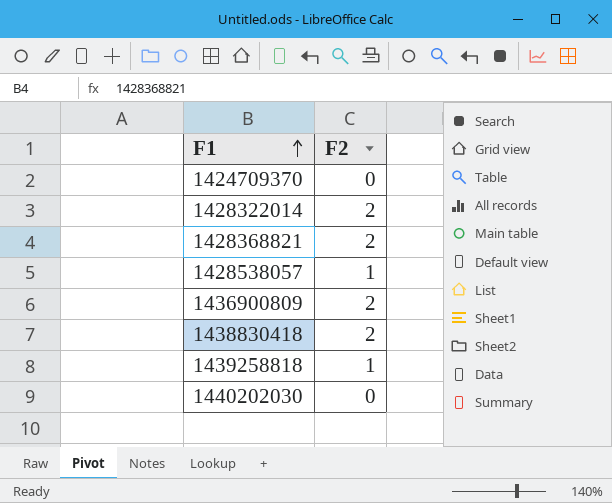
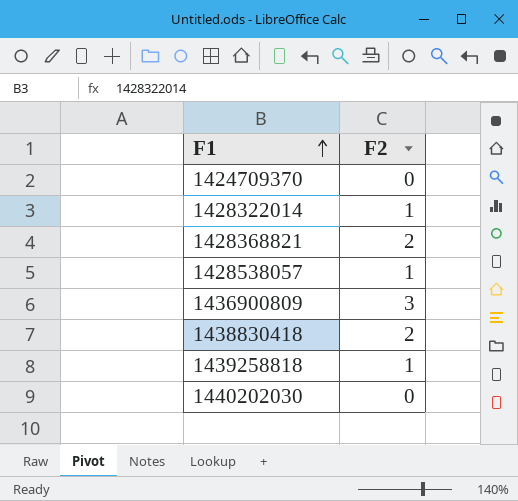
1428322014 | F2: 2 -> 1
1436900809 | F2: 2 -> 3

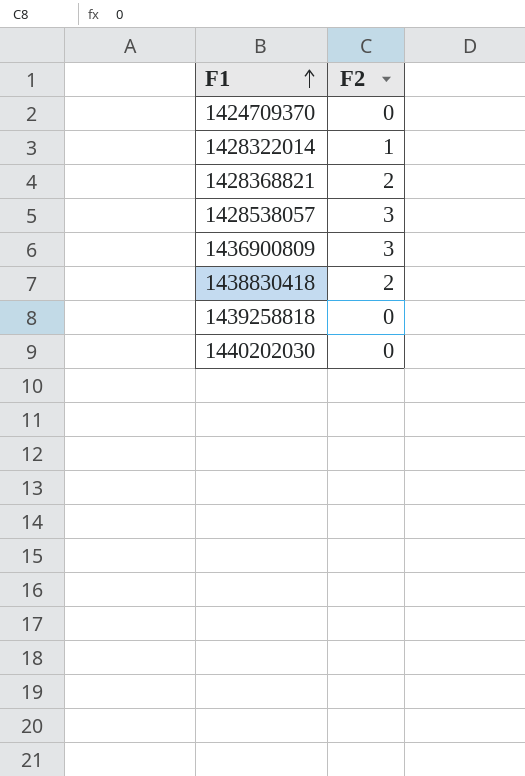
1428538057 | F2: 1 -> 3
1439258818 | F2: 1 -> 0

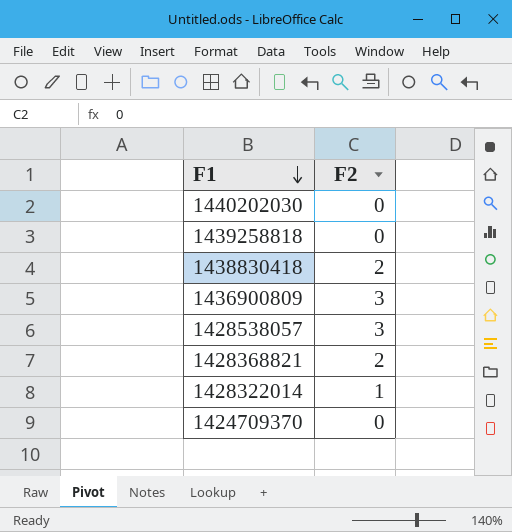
row order: F1 ascending -> F1 descending

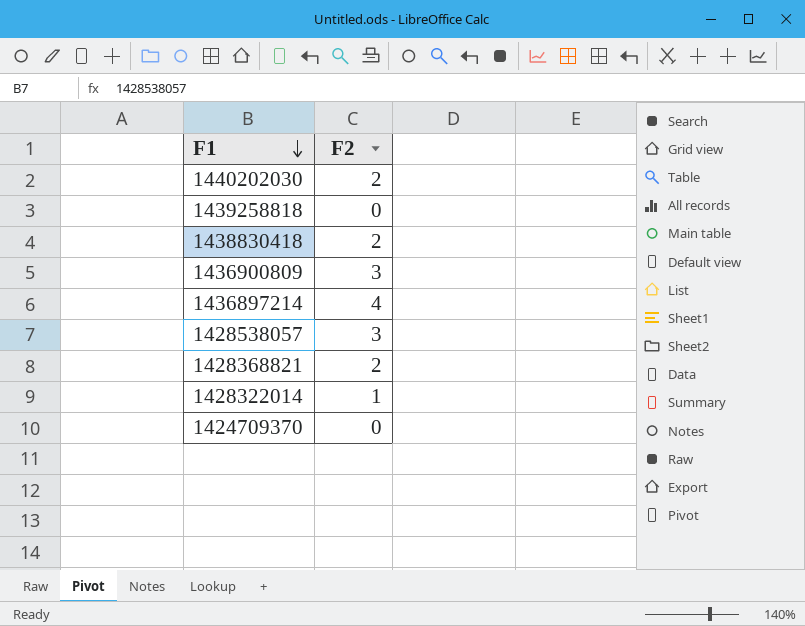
1440202030 | F2: 0 -> 2
row 1436897214: none -> 4

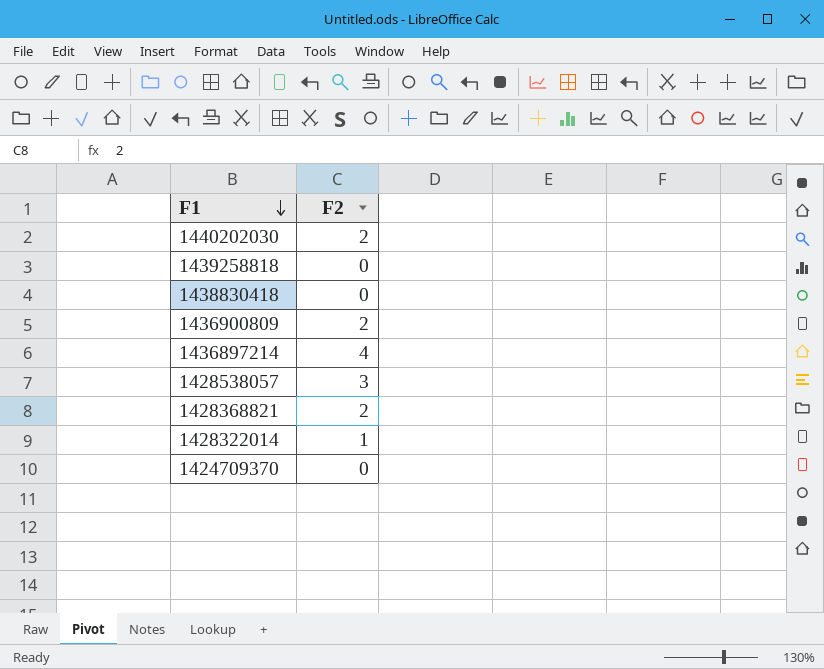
1438830418 | F2: 2 -> 0
1436900809 | F2: 3 -> 2

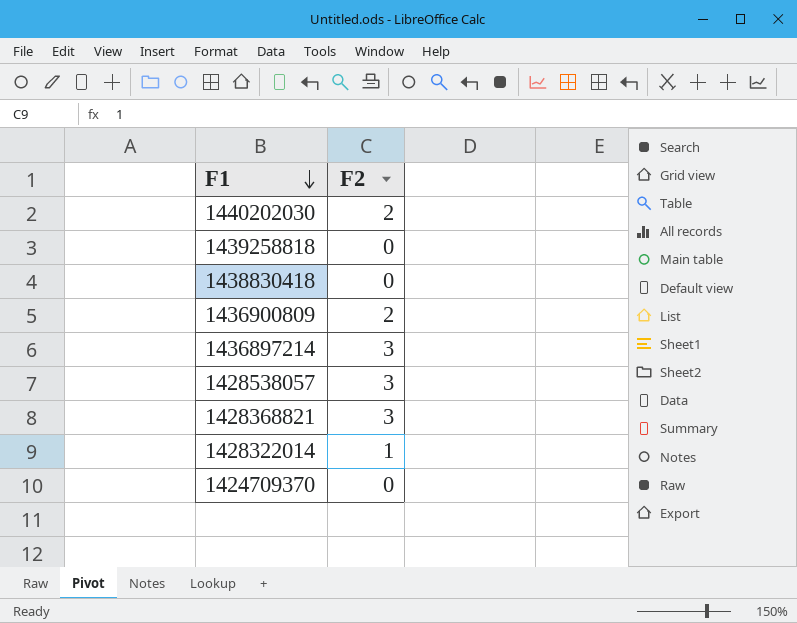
1436897214 | F2: 4 -> 3
1428368821 | F2: 2 -> 3

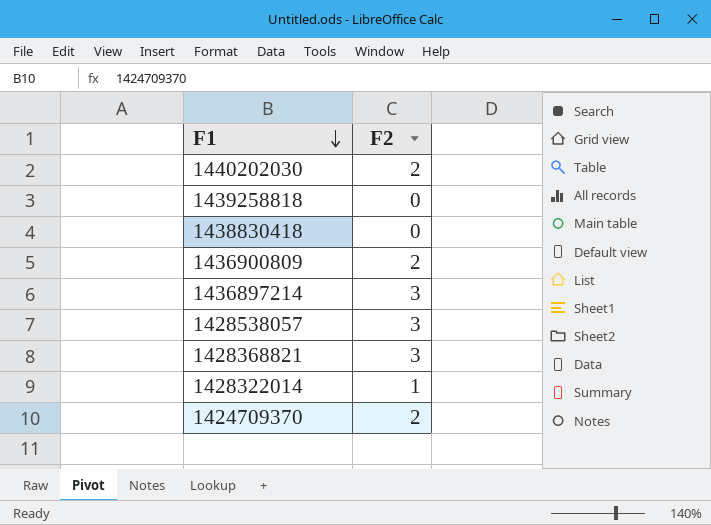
1424709370 | F2: 0 -> 2

